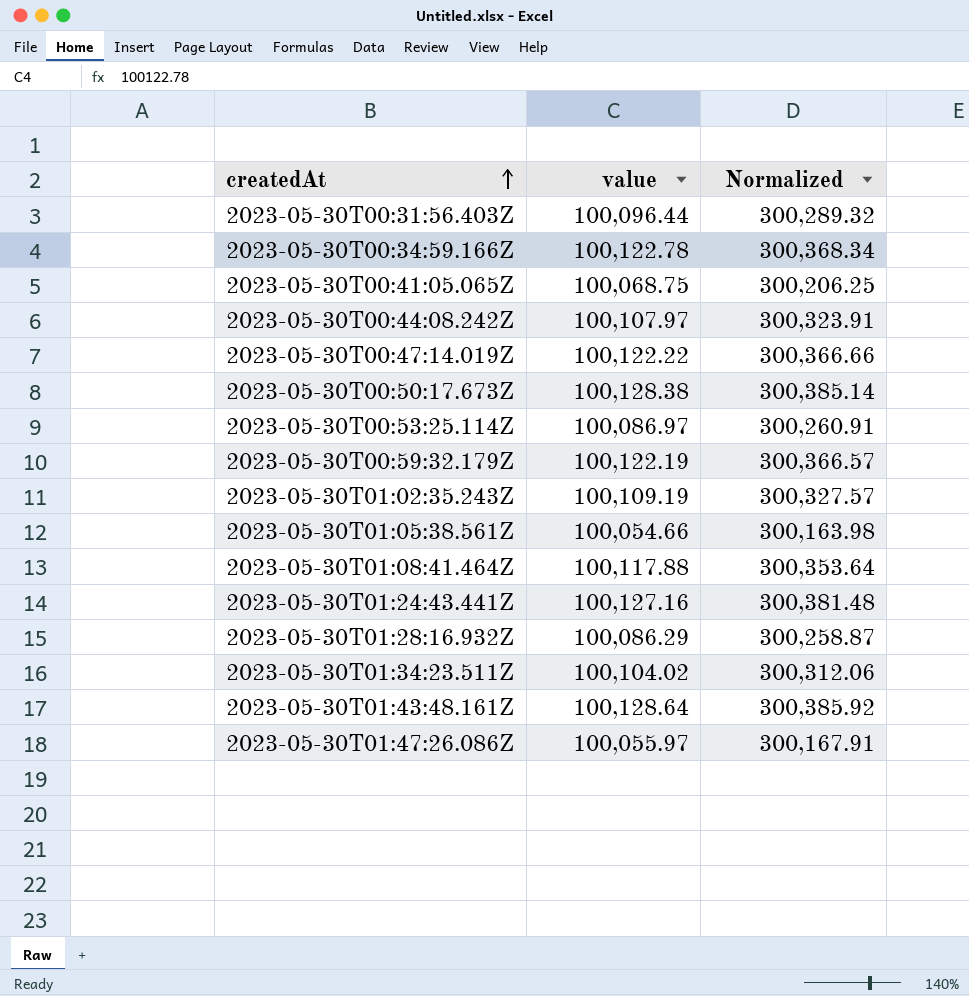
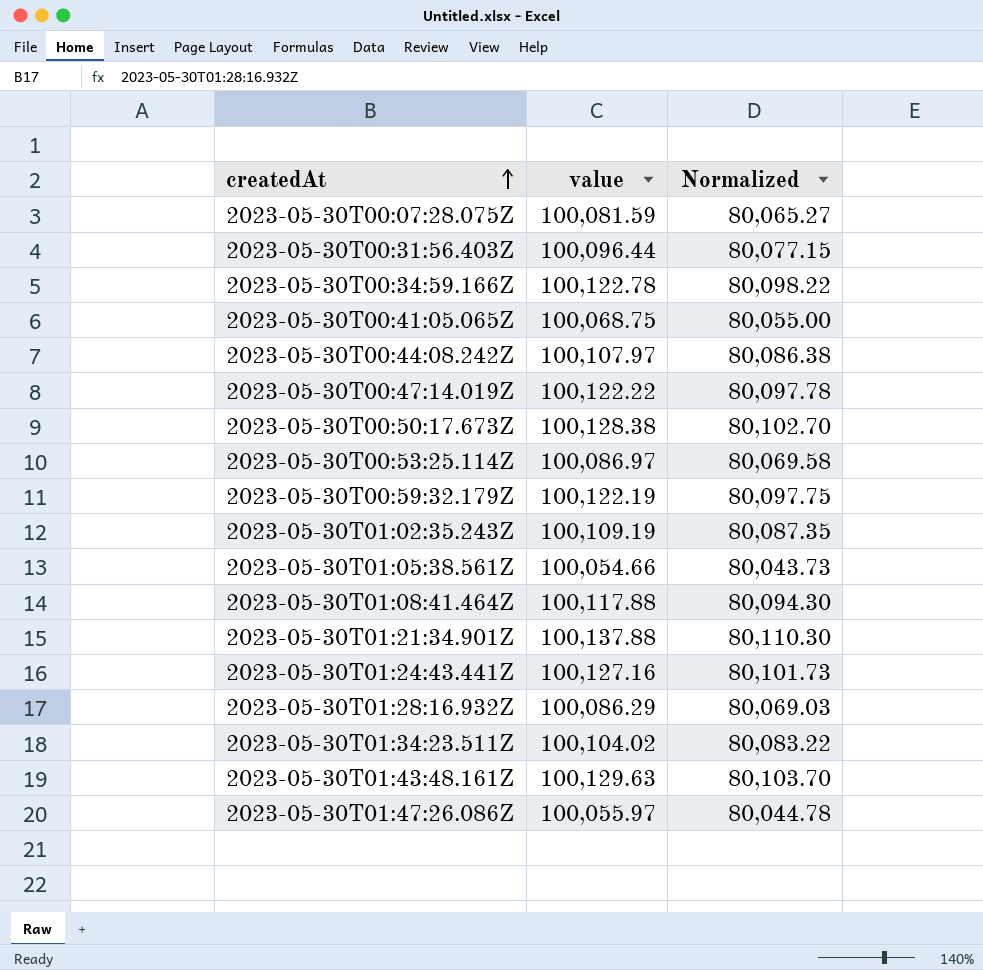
column Normalized | formula: [value] * 3 -> [value] * 0.8
row 2023-05-30T00:07:28.075Z: none -> 100,081.59 | 80,065.27
row 2023-05-30T01:21:34.901Z: none -> 100,137.88 | 80,110.30
2023-05-30T01:43:48.161Z | value: 100,128.64 -> 100,129.63

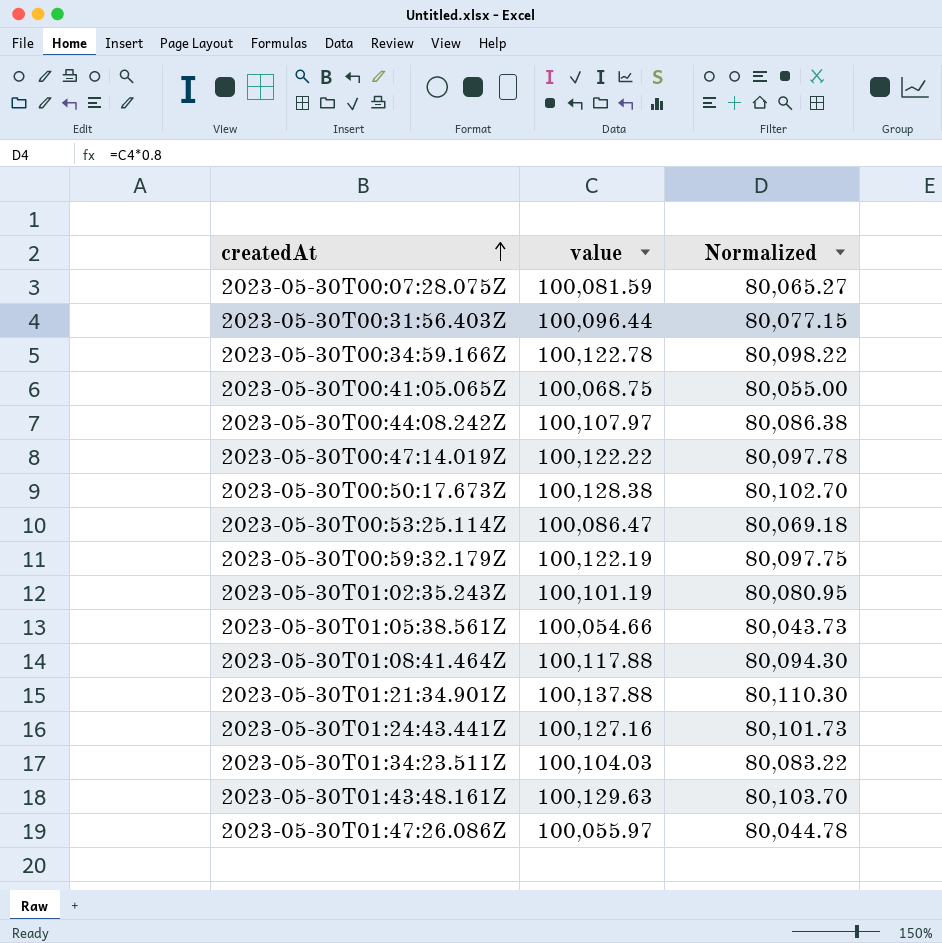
row 2023-05-30T01:28:16.932Z: 100,086.29 | 80,069.03 -> none
2023-05-30T00:53:25.114Z | value: 100,086.97 -> 100,086.47
2023-05-30T00:53:25.114Z | Normalized: 80,069.58 -> 80,069.18
2023-05-30T01:02:35.243Z | value: 100,109.19 -> 100,101.19
2023-05-30T01:02:35.243Z | Normalized: 80,087.35 -> 80,080.95
2023-05-30T01:34:23.511Z | value: 100,104.02 -> 100,104.03

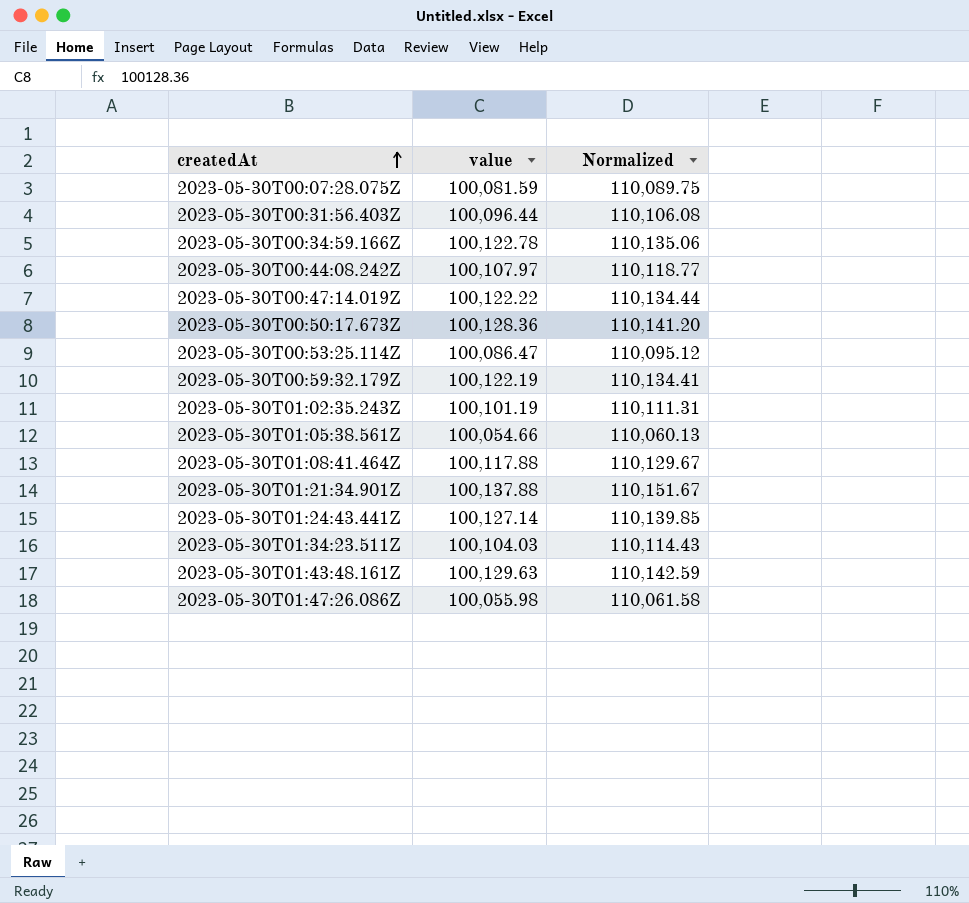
column Normalized | formula: [value] * 0.8 -> [value] * 1.1
row 2023-05-30T00:41:05.065Z: 100,068.75 | 80,055.00 -> none
2023-05-30T00:50:17.673Z | value: 100,128.38 -> 100,128.36
2023-05-30T01:24:43.441Z | value: 100,127.16 -> 100,127.14
2023-05-30T01:47:26.086Z | value: 100,055.97 -> 100,055.98

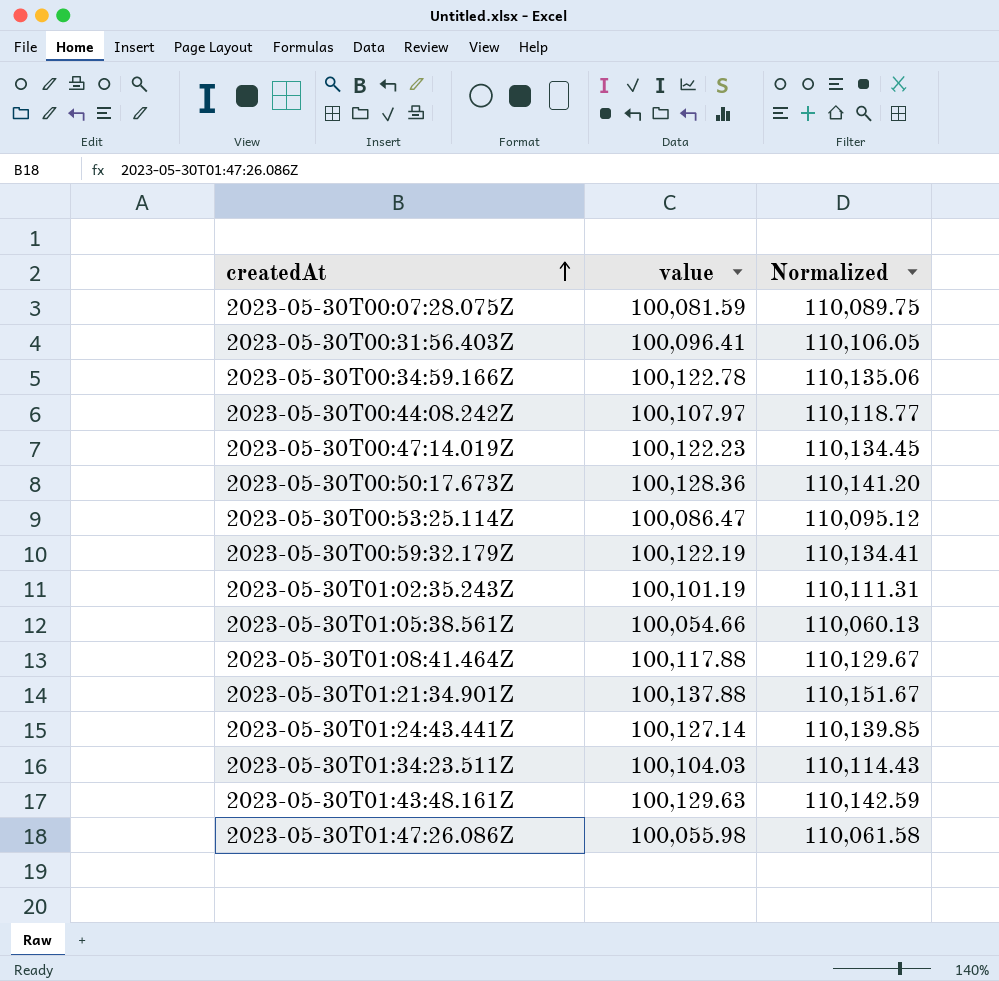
2023-05-30T00:31:56.403Z | value: 100,096.44 -> 100,096.41
2023-05-30T00:31:56.403Z | Normalized: 110,106.08 -> 110,106.05
2023-05-30T00:47:14.019Z | value: 100,122.22 -> 100,122.23
2023-05-30T00:47:14.019Z | Normalized: 110,134.44 -> 110,134.45

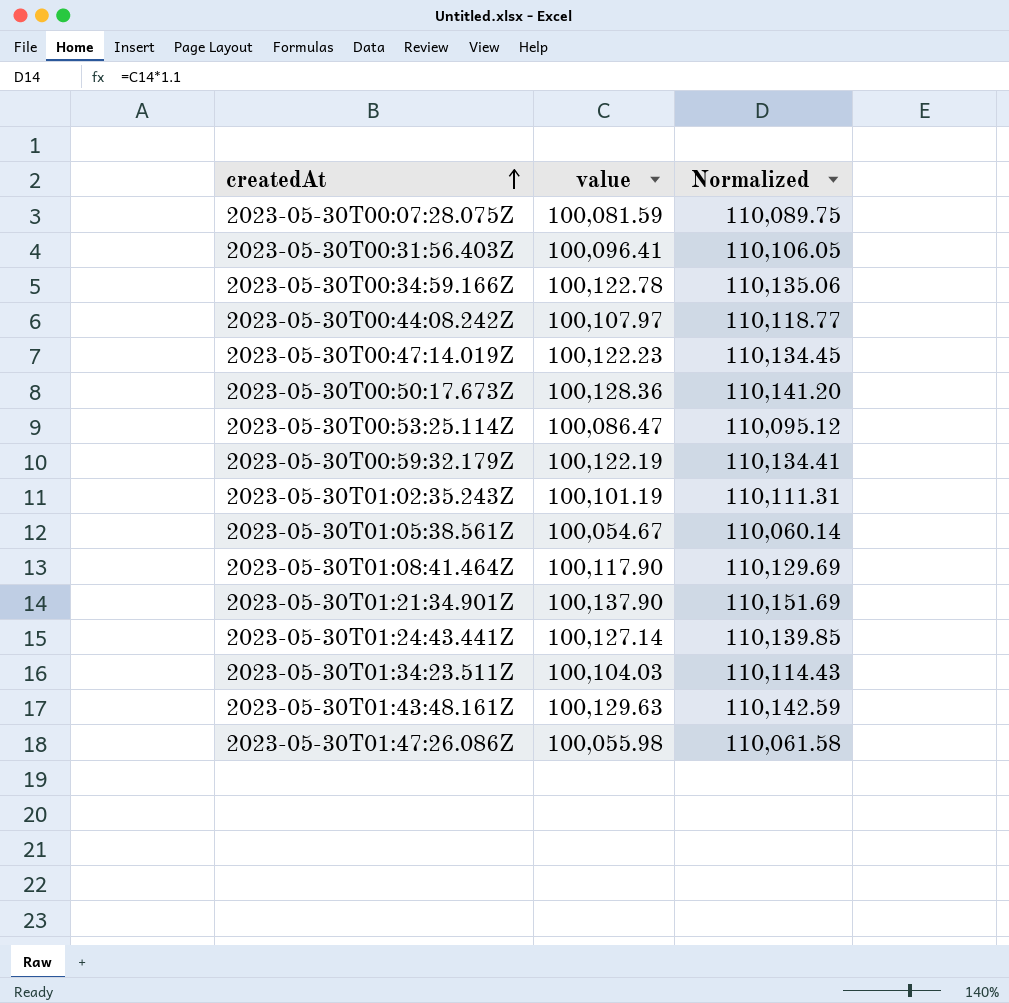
2023-05-30T01:05:38.561Z | value: 100,054.66 -> 100,054.67
2023-05-30T01:05:38.561Z | Normalized: 110,060.13 -> 110,060.14
2023-05-30T01:08:41.464Z | value: 100,117.88 -> 100,117.90
2023-05-30T01:08:41.464Z | Normalized: 110,129.67 -> 110,129.69
2023-05-30T01:21:34.901Z | value: 100,137.88 -> 100,137.90
2023-05-30T01:21:34.901Z | Normalized: 110,151.67 -> 110,151.69

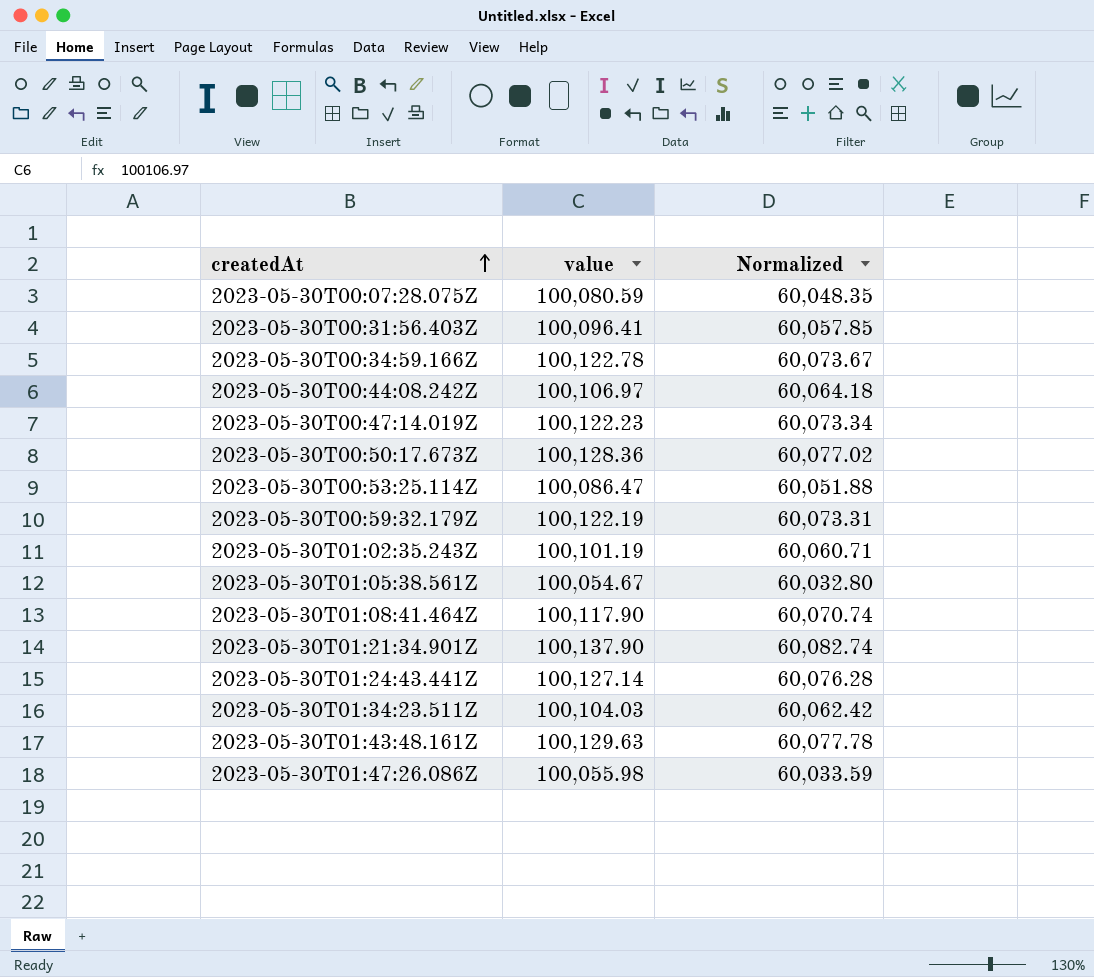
column Normalized | formula: [value] * 1.1 -> [value] * 0.6
2023-05-30T00:07:28.075Z | value: 100,081.59 -> 100,080.59
2023-05-30T00:44:08.242Z | value: 100,107.97 -> 100,106.97

